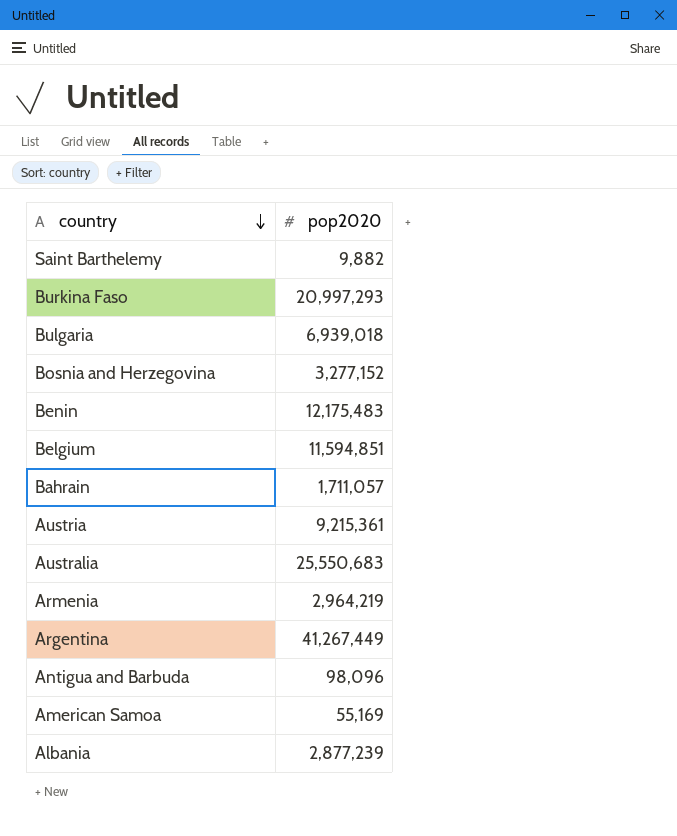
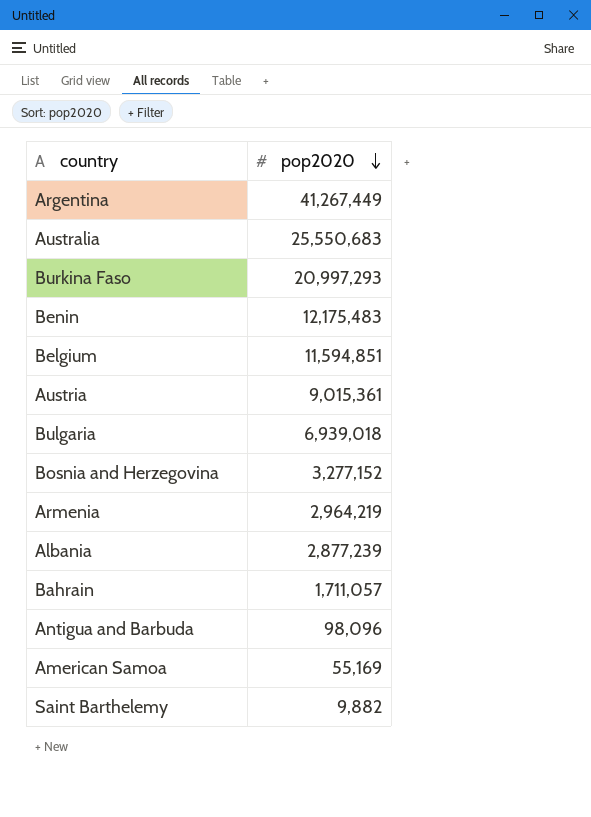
row order: country descending -> pop2020 descending
Austria | pop2020: 9,215,361 -> 9,015,361

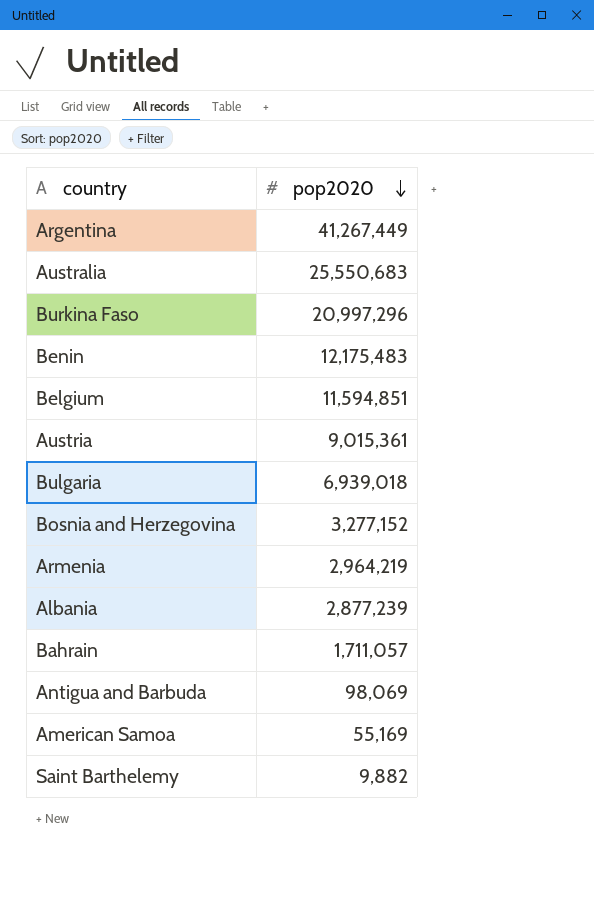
Burkina Faso | pop2020: 20,997,293 -> 20,997,296
Antigua and Barbuda | pop2020: 98,096 -> 98,069

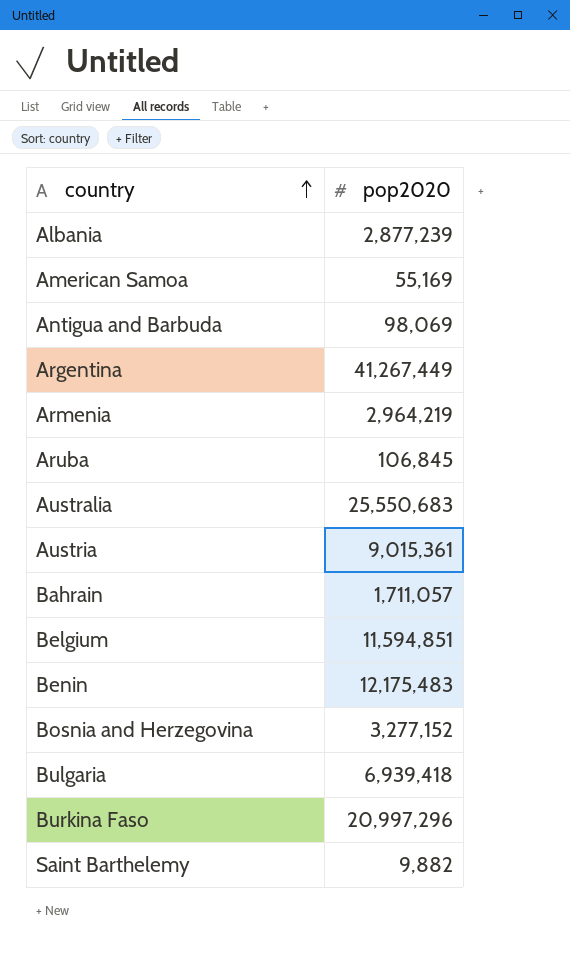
row order: pop2020 descending -> country ascending
row Aruba: none -> 106,845
Bulgaria | pop2020: 6,939,018 -> 6,939,418

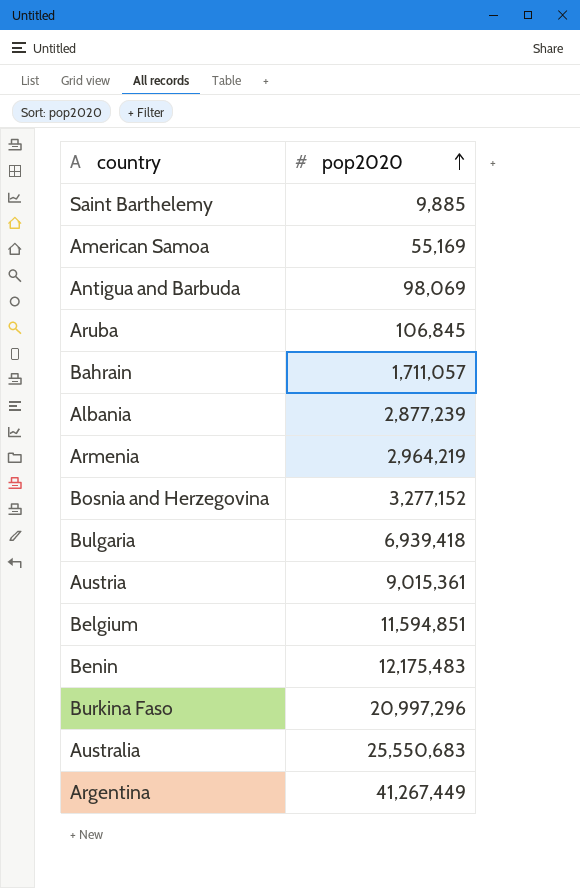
row order: country ascending -> pop2020 ascending
Saint Barthelemy | pop2020: 9,882 -> 9,885

